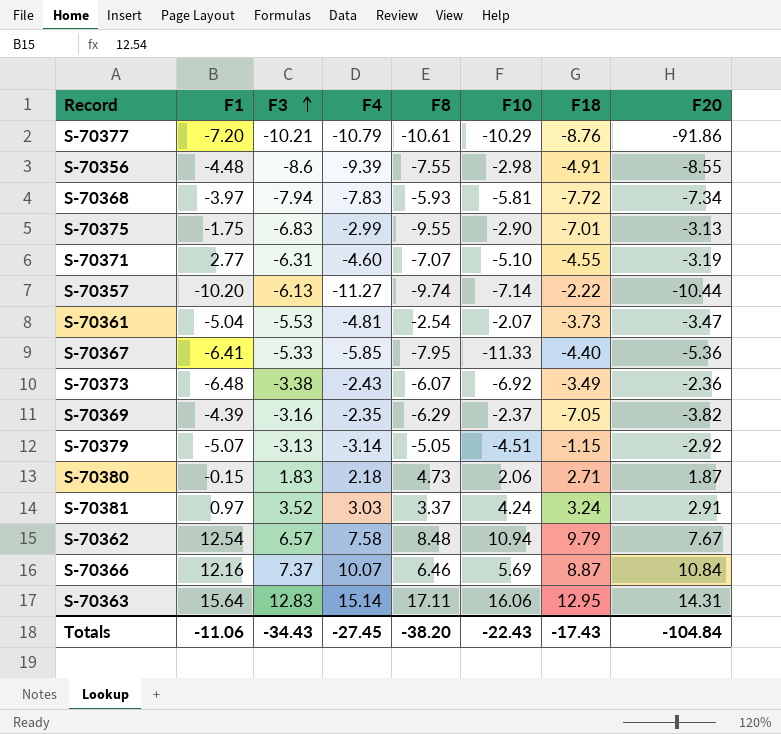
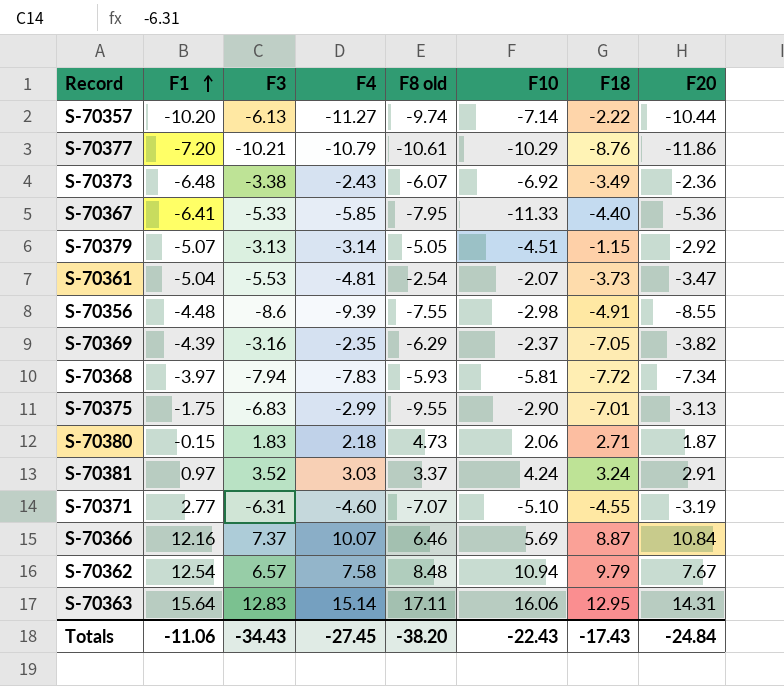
row order: F3 ascending -> F1 ascending
column name: F8 -> F8 old
S-70377 | F20: -91.86 -> -11.86
Totals | F20: -104.84 -> -24.84

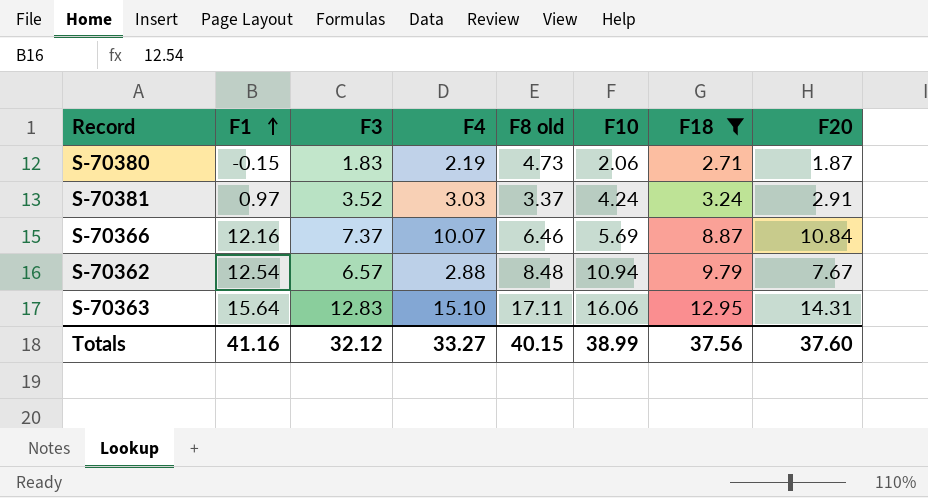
filter: none -> F18 >= 2.71
S-70380 | F4: 2.18 -> 2.19
S-70362 | F4: 7.58 -> 2.88
S-70363 | F4: 15.14 -> 15.10
Totals | F1: -11.06 -> 41.16
Totals | F3: -34.43 -> 32.12
Totals | F4: -27.45 -> 33.27
Totals | F8 old: -38.20 -> 40.15
Totals | F10: -22.43 -> 38.99
Totals | F18: -17.43 -> 37.56
Totals | F20: -24.84 -> 37.60

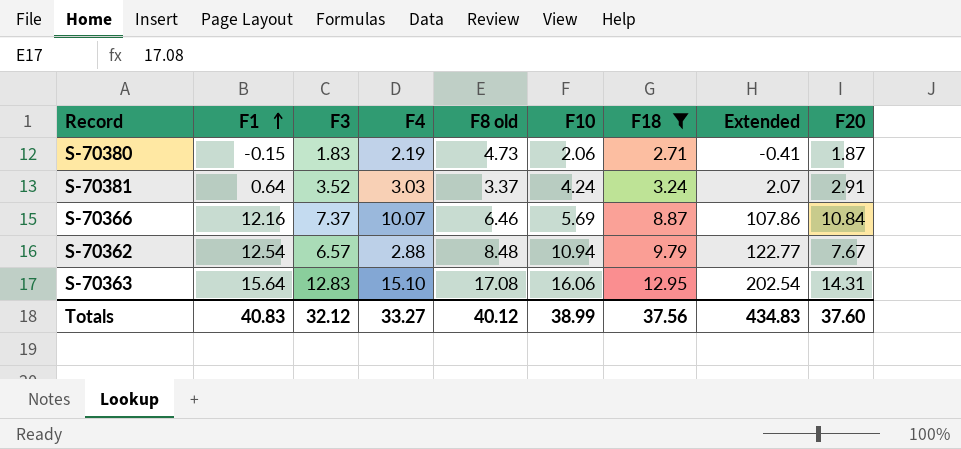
column Extended | formula: none -> [F1] * [F18]
S-70381 | F1: 0.97 -> 0.64
S-70363 | F8 old: 17.11 -> 17.08
Totals | F1: 41.16 -> 40.83
Totals | F8 old: 40.15 -> 40.12

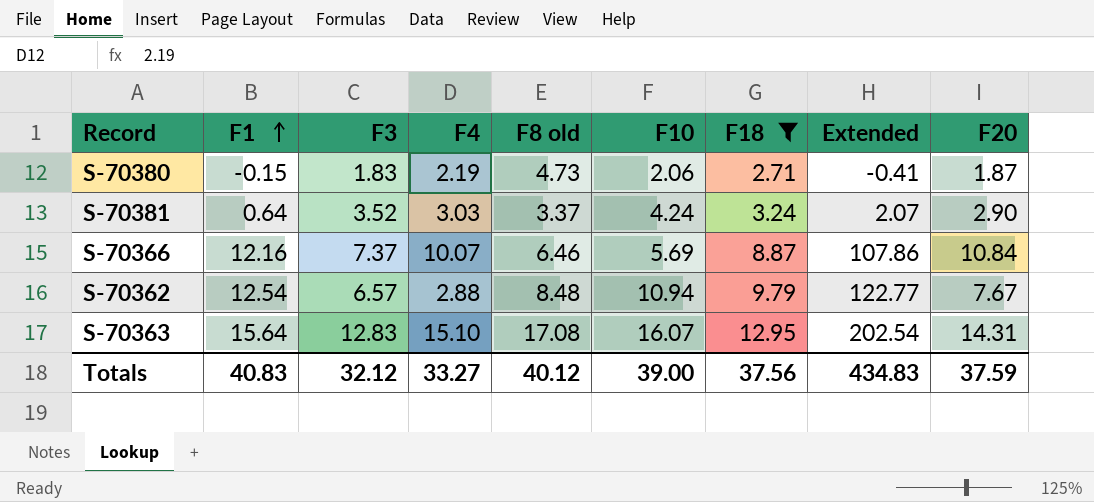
S-70381 | F20: 2.91 -> 2.90
S-70363 | F10: 16.06 -> 16.07
Totals | F10: 38.99 -> 39.00
Totals | F20: 37.60 -> 37.59

